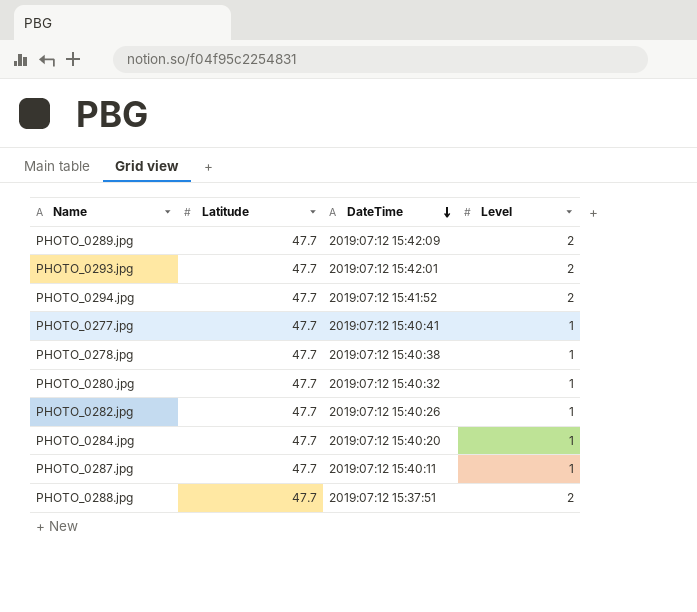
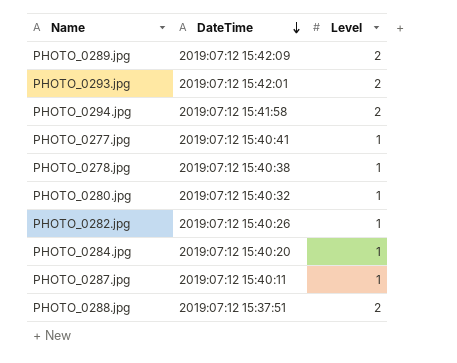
column Latitude | position: 2 -> none
PHOTO_0294.jpg | DateTime: 2019:07:12 15:41:52 -> 2019:07:12 15:41:58

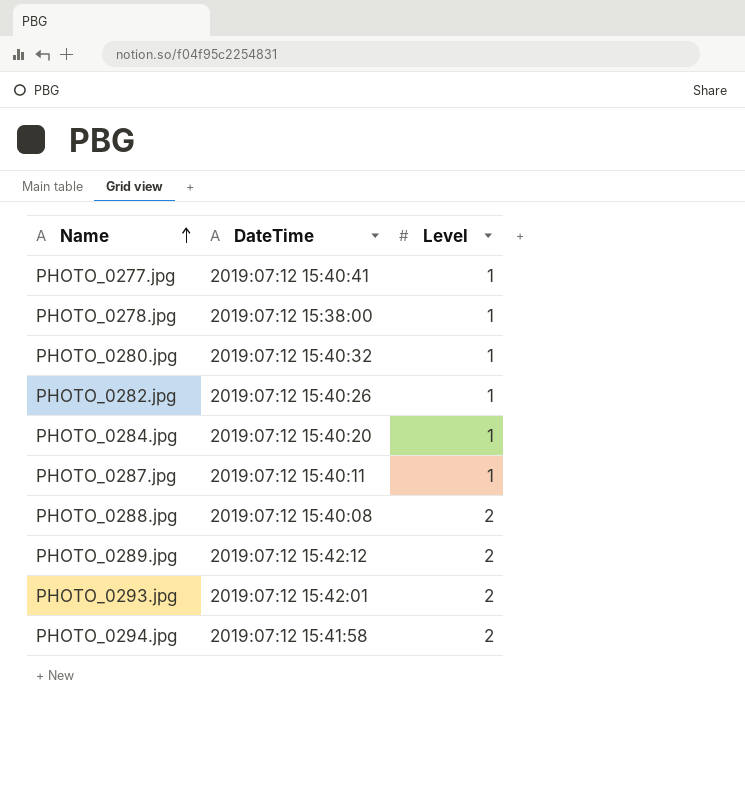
row order: DateTime descending -> Name ascending
PHOTO_0278.jpg | DateTime: 2019:07:12 15:40:38 -> 2019:07:12 15:38:00
PHOTO_0288.jpg | DateTime: 2019:07:12 15:37:51 -> 2019:07:12 15:40:08
PHOTO_0289.jpg | DateTime: 2019:07:12 15:42:09 -> 2019:07:12 15:42:12

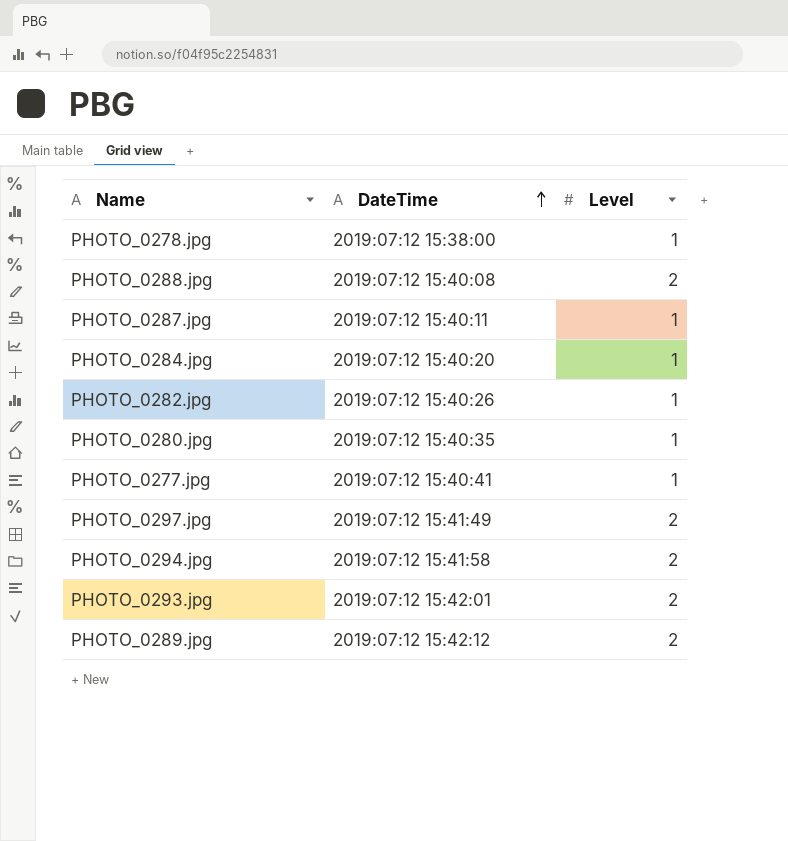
row order: Name ascending -> DateTime ascending
PHOTO_0280.jpg | DateTime: 2019:07:12 15:40:32 -> 2019:07:12 15:40:35
row PHOTO_0297.jpg: none -> 2019:07:12 15:41:49 | 2

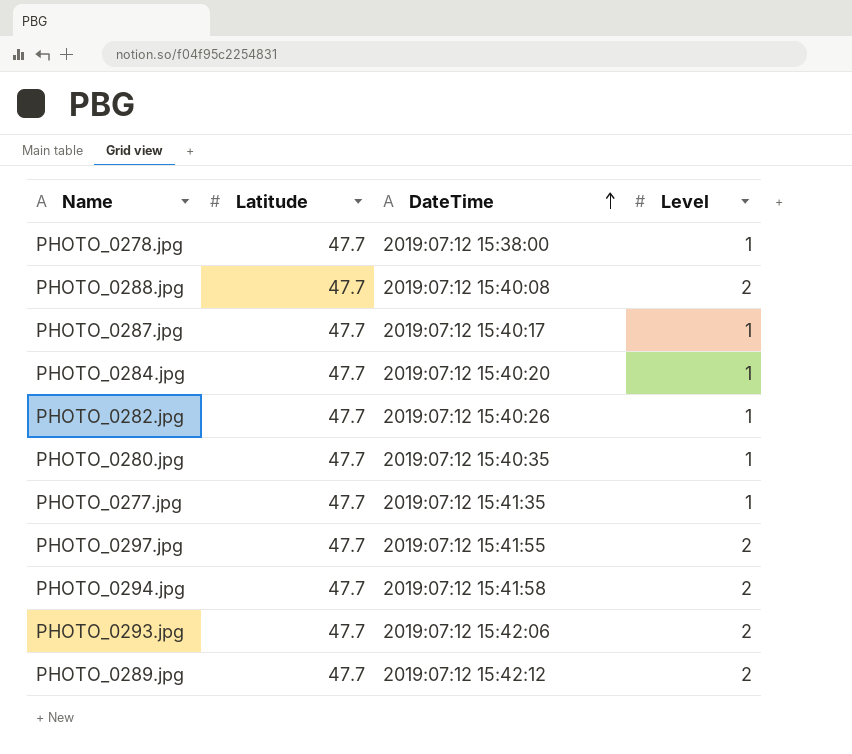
column Latitude | position: none -> 2
PHOTO_0287.jpg | DateTime: 2019:07:12 15:40:11 -> 2019:07:12 15:40:17
PHOTO_0277.jpg | DateTime: 2019:07:12 15:40:41 -> 2019:07:12 15:41:35
PHOTO_0297.jpg | DateTime: 2019:07:12 15:41:49 -> 2019:07:12 15:41:55
PHOTO_0293.jpg | DateTime: 2019:07:12 15:42:01 -> 2019:07:12 15:42:06

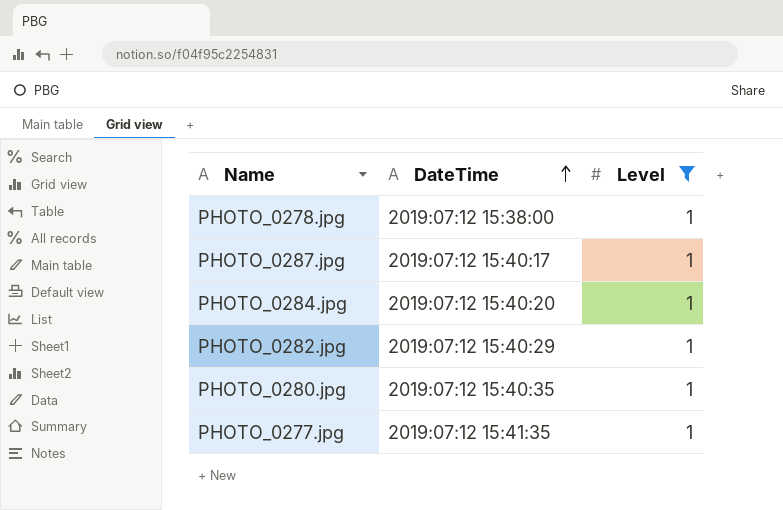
filter: none -> Level = 1
column Latitude | position: 2 -> none
PHOTO_0282.jpg | DateTime: 2019:07:12 15:40:26 -> 2019:07:12 15:40:29

